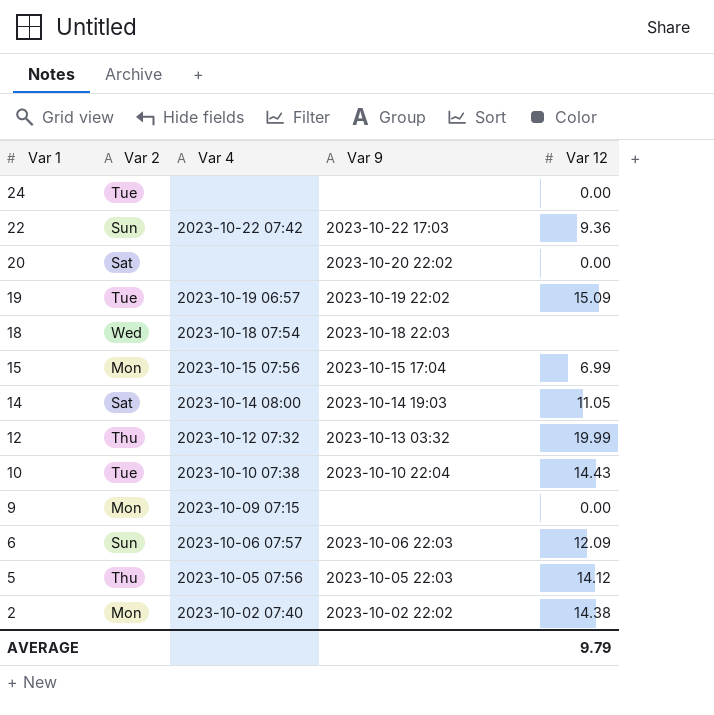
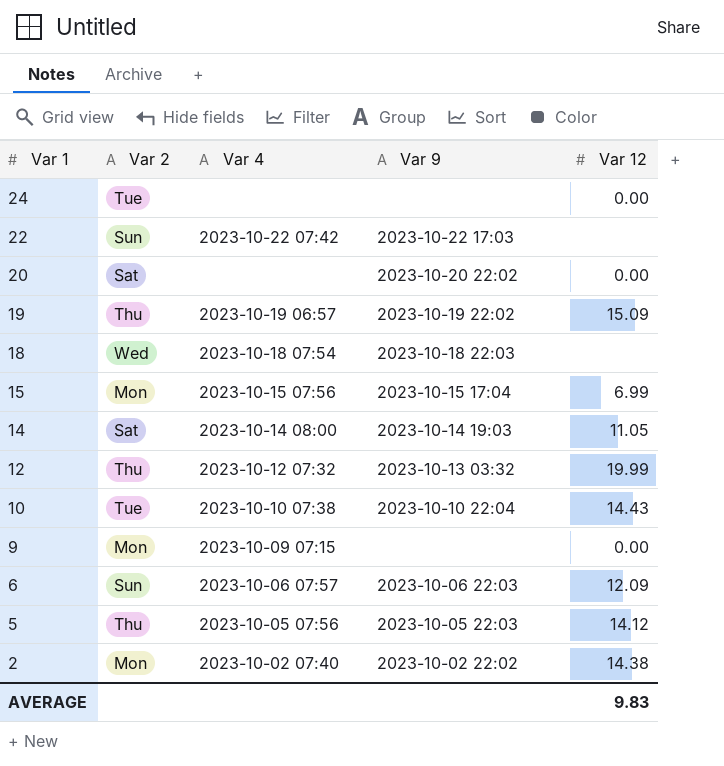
22 | Var 12: 9.36 -> none
19 | Var 2: Tue -> Thu
AVERAGE | Var 12: 9.79 -> 9.83

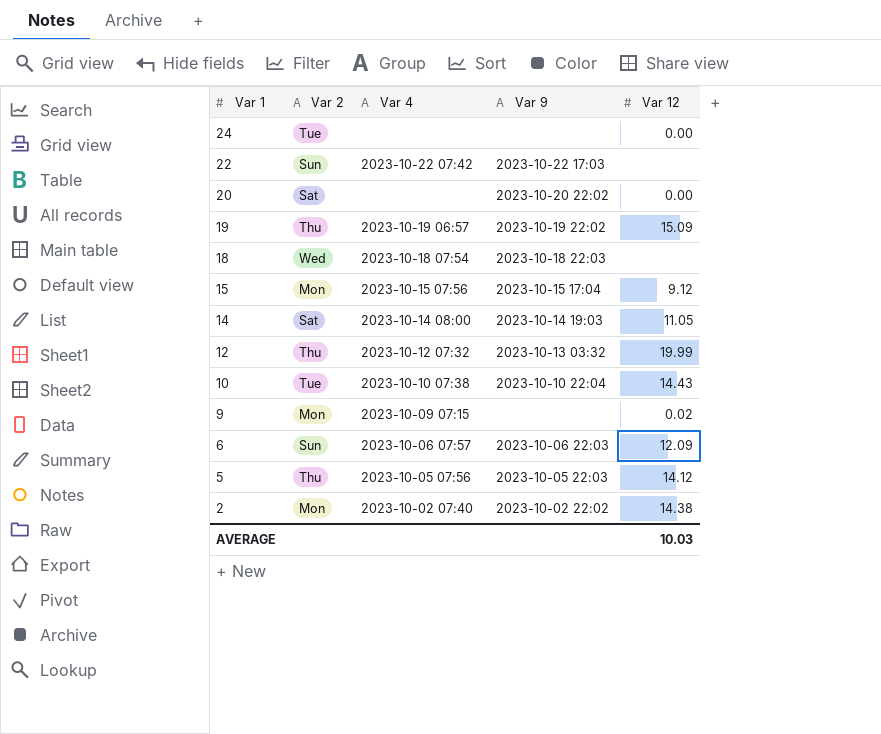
15 | Var 12: 6.99 -> 9.12
9 | Var 12: 0.00 -> 0.02
AVERAGE | Var 12: 9.83 -> 10.03

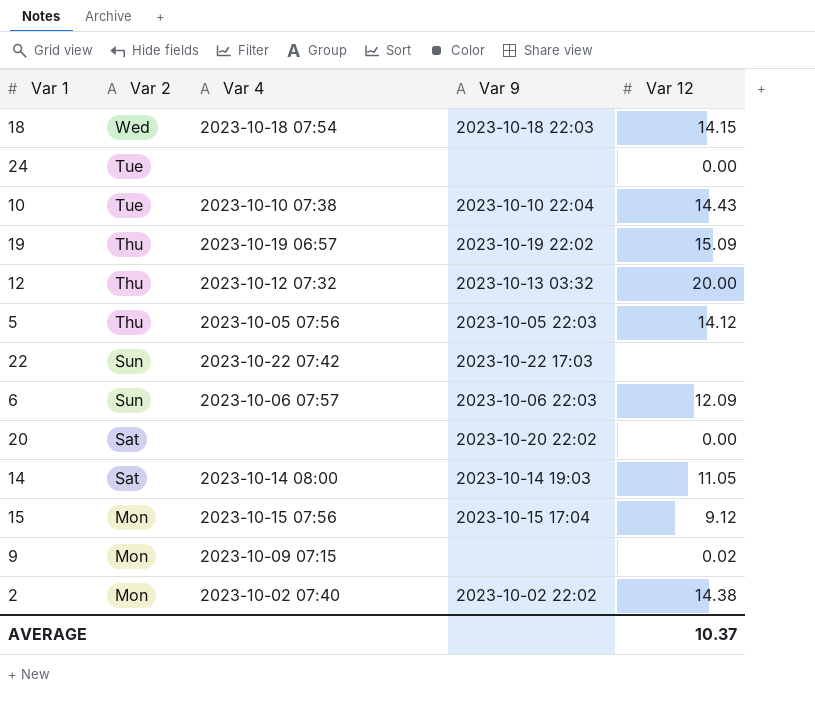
row order: Var 1 descending -> Var 2 descending
18 | Var 12: none -> 14.15
12 | Var 12: 19.99 -> 20.00
AVERAGE | Var 12: 10.03 -> 10.37

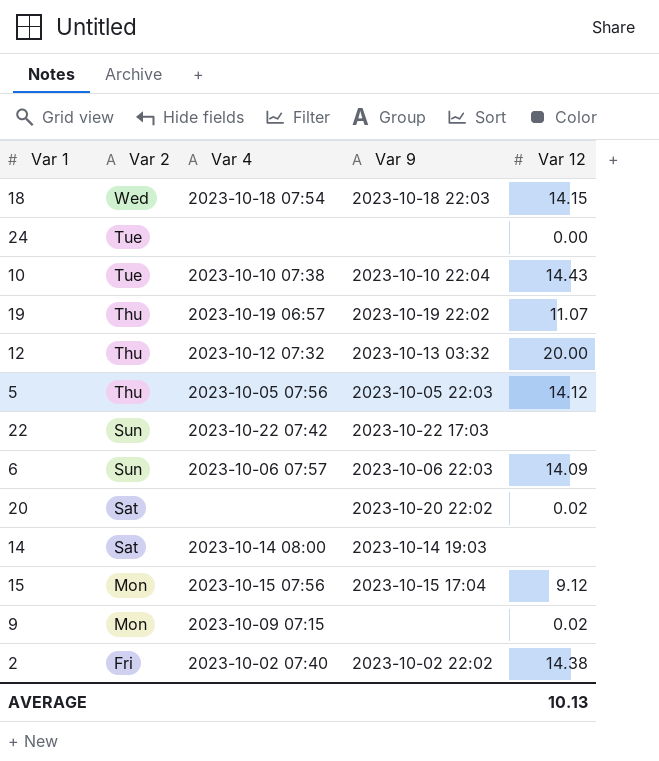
19 | Var 12: 15.09 -> 11.07
6 | Var 12: 12.09 -> 14.09
20 | Var 12: 0.00 -> 0.02
14 | Var 12: 11.05 -> none
2 | Var 2: Mon -> Fri
AVERAGE | Var 12: 10.37 -> 10.13

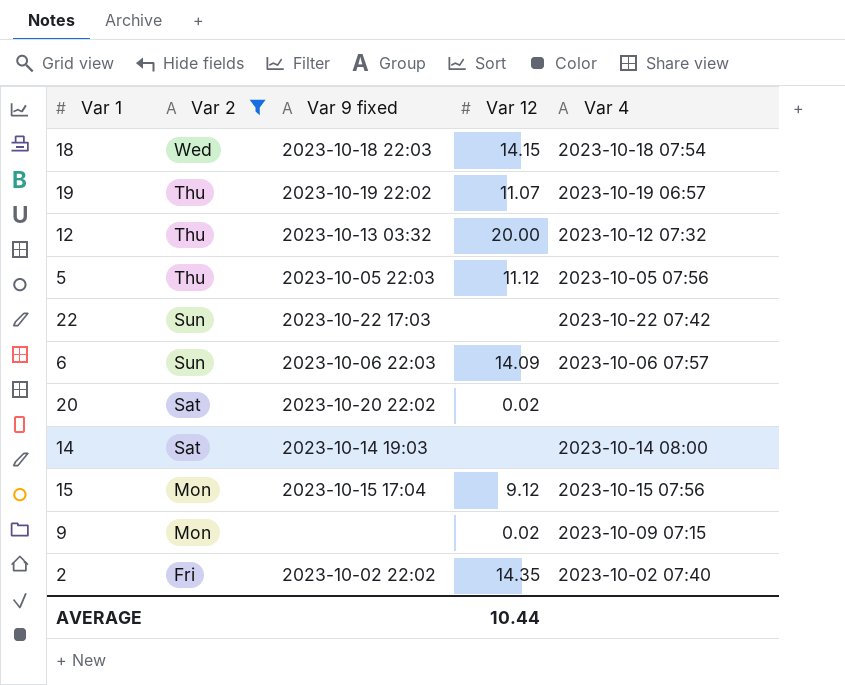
filter: none -> Var 2 != Tue
column name: Var 9 -> Var 9 fixed
column Var 4 | position: 3 -> 5
5 | Var 12: 14.12 -> 11.12
2 | Var 12: 14.38 -> 14.35
AVERAGE | Var 12: 10.13 -> 10.44

